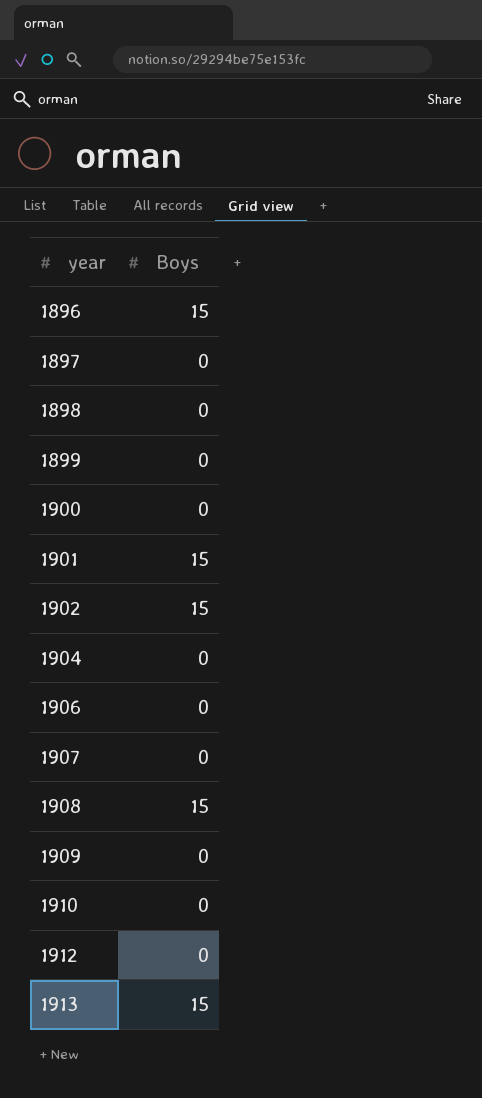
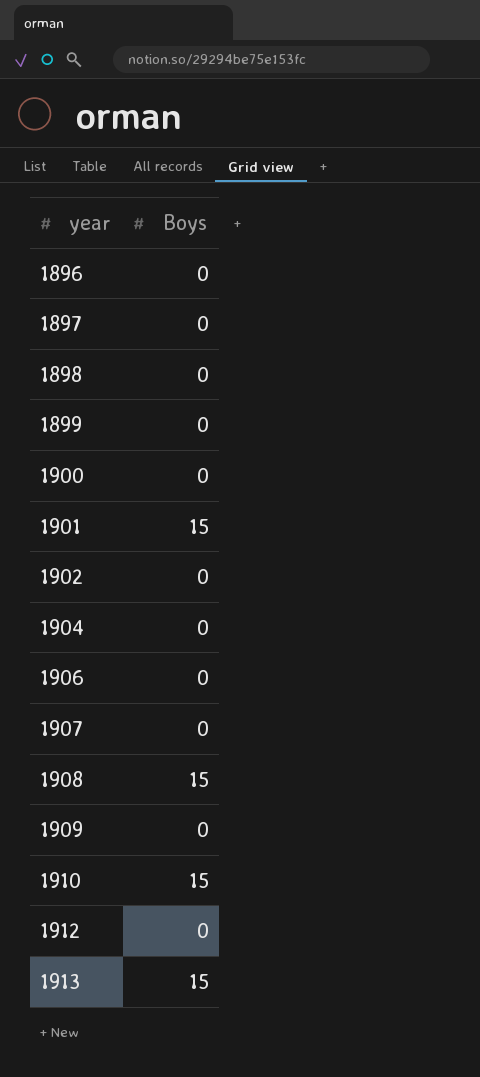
1896 | Boys: 15 -> 0
1902 | Boys: 15 -> 0
1910 | Boys: 0 -> 15

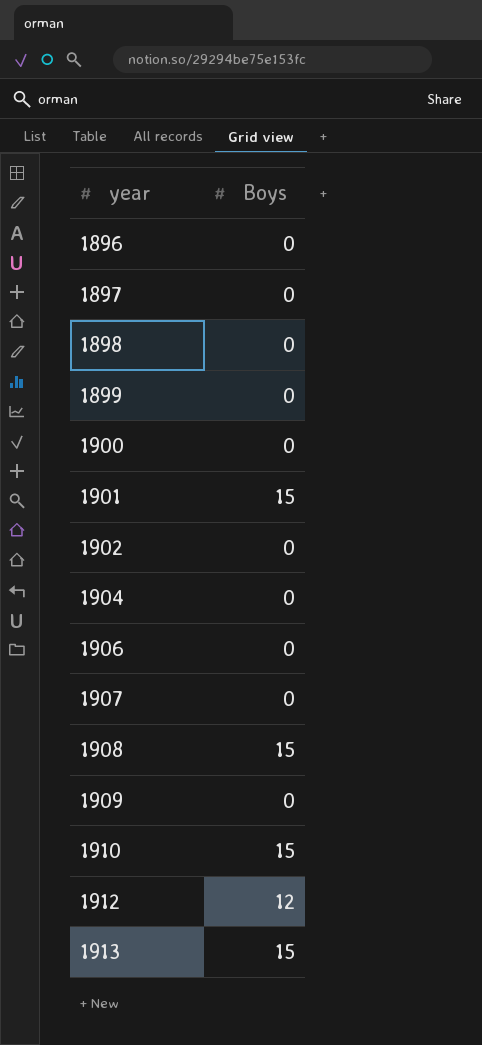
1912 | Boys: 0 -> 12

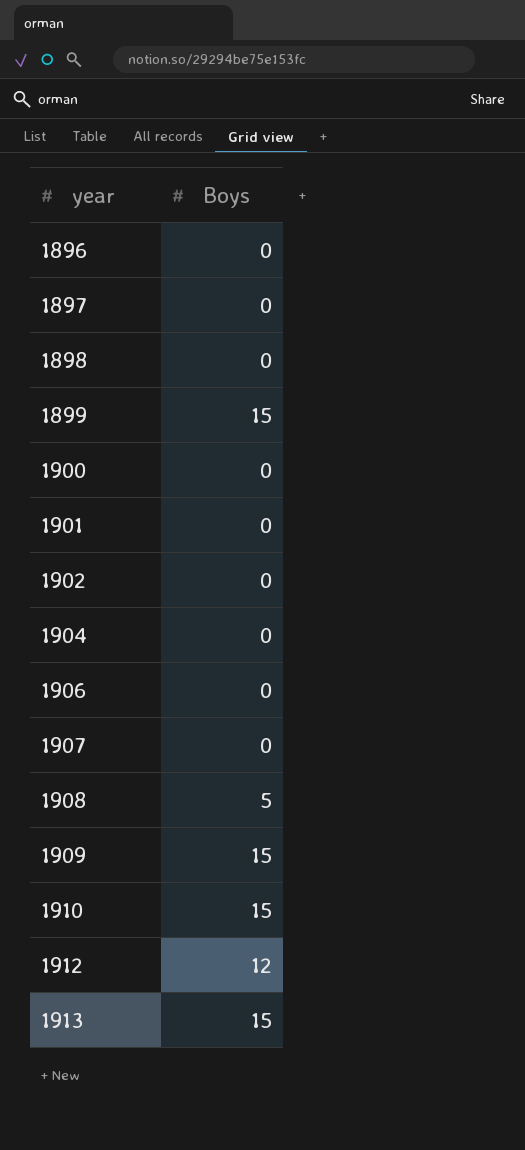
1899 | Boys: 0 -> 15
1901 | Boys: 15 -> 0
1908 | Boys: 15 -> 5
1909 | Boys: 0 -> 15

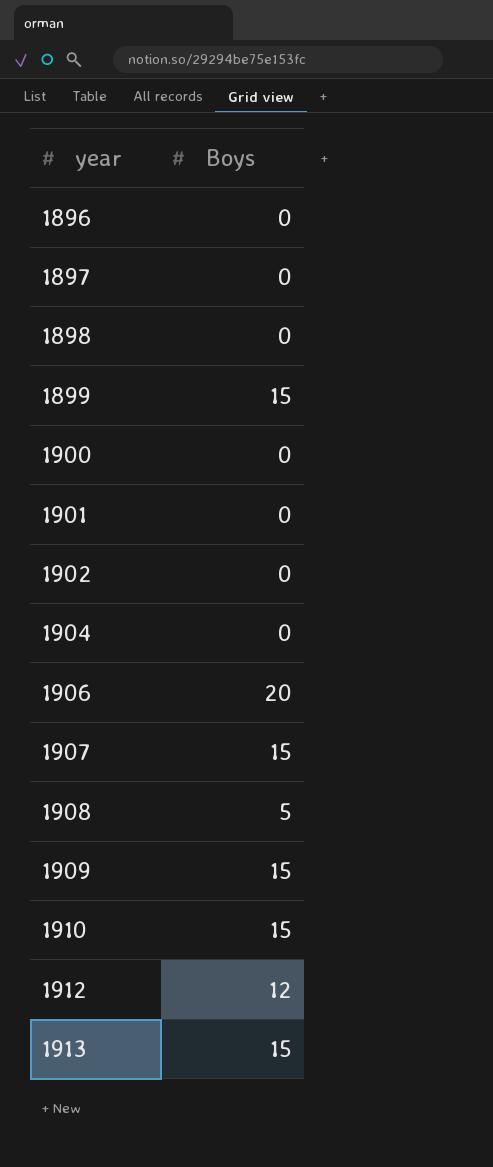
1906 | Boys: 0 -> 20
1907 | Boys: 0 -> 15

